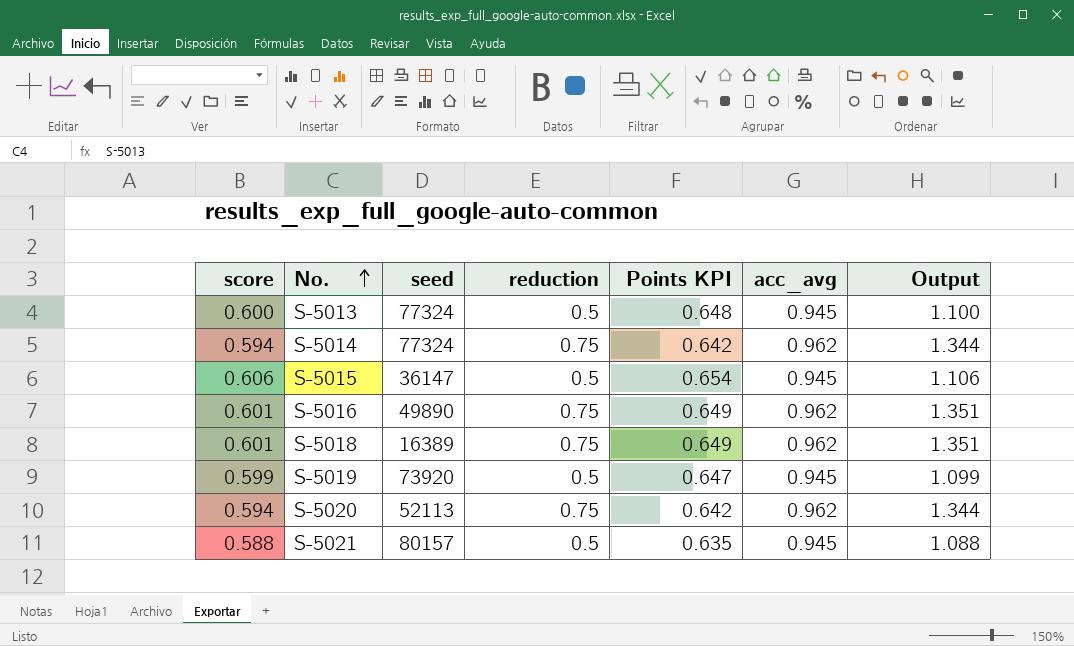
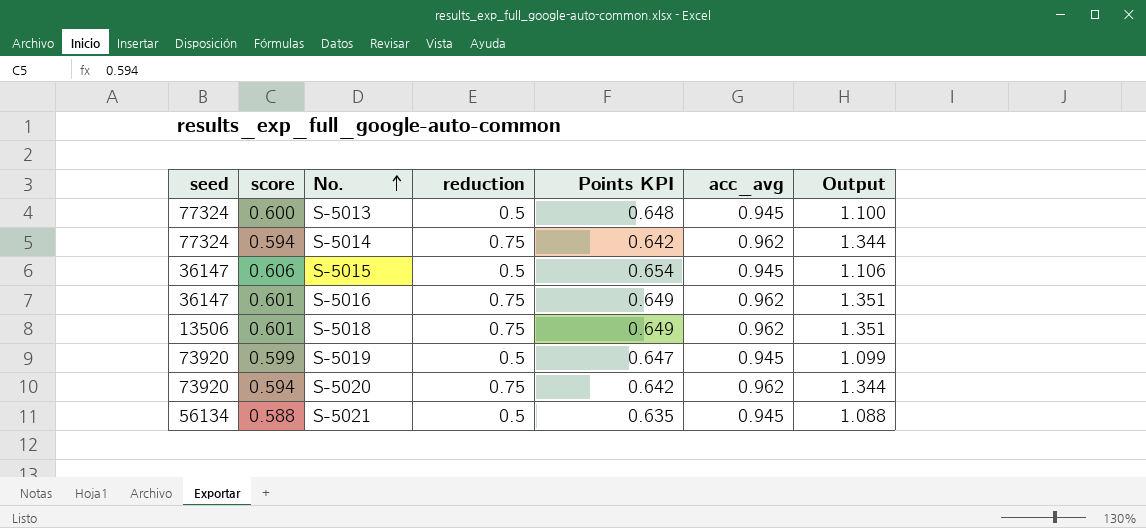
column seed | position: 3 -> 1
S-5016 | seed: 49890 -> 36147
S-5018 | seed: 16389 -> 13506
S-5020 | seed: 52113 -> 73920
S-5021 | seed: 80157 -> 56134

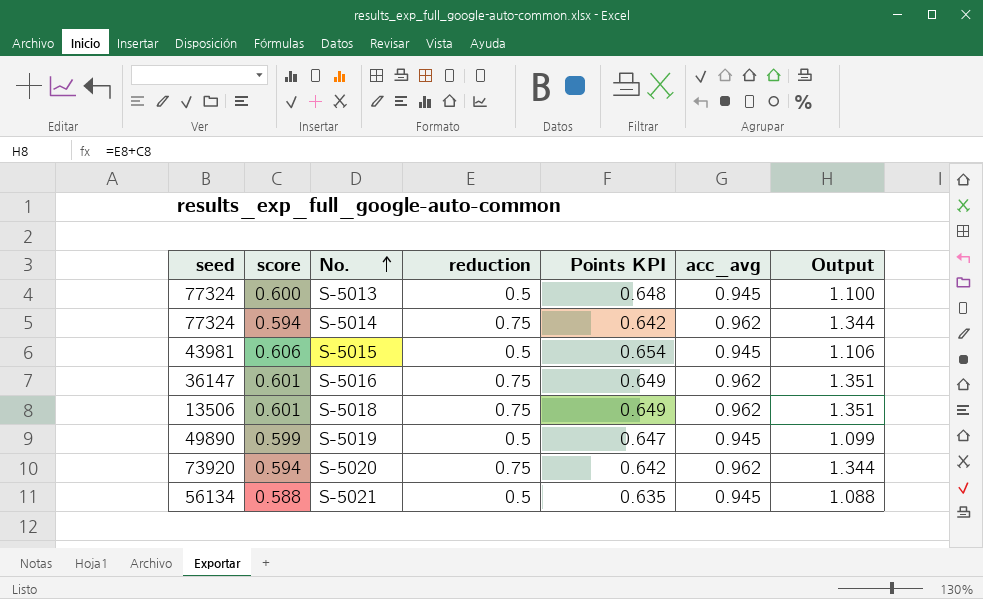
S-5015 | seed: 36147 -> 43981
S-5019 | seed: 73920 -> 49890

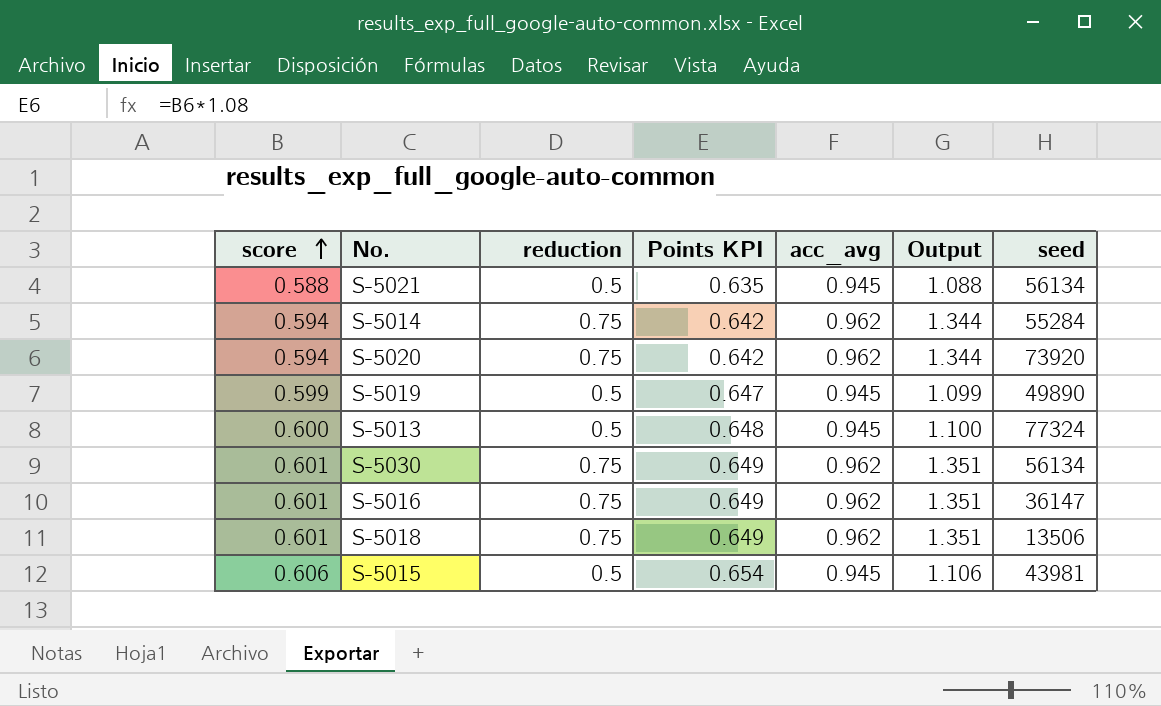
row order: No. ascending -> score ascending
column seed | position: 1 -> 7
S-5014 | seed: 77324 -> 55284
row S-5030: none -> 0.601 | 0.75 | 0.649 | 0.962 | 1.351 | 56134

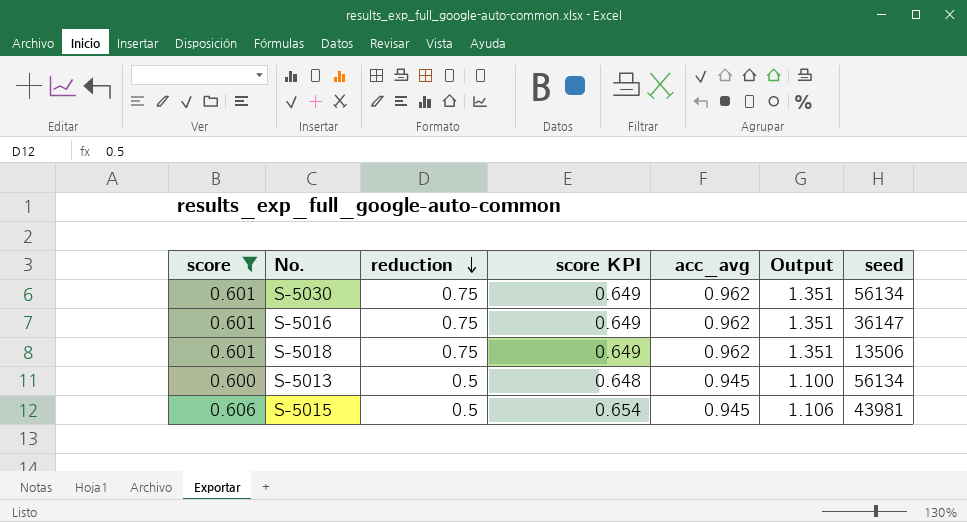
filter: none -> score >= 0.600
row order: score ascending -> reduction descending
column name: Points KPI -> score KPI
S-5013 | seed: 77324 -> 56134

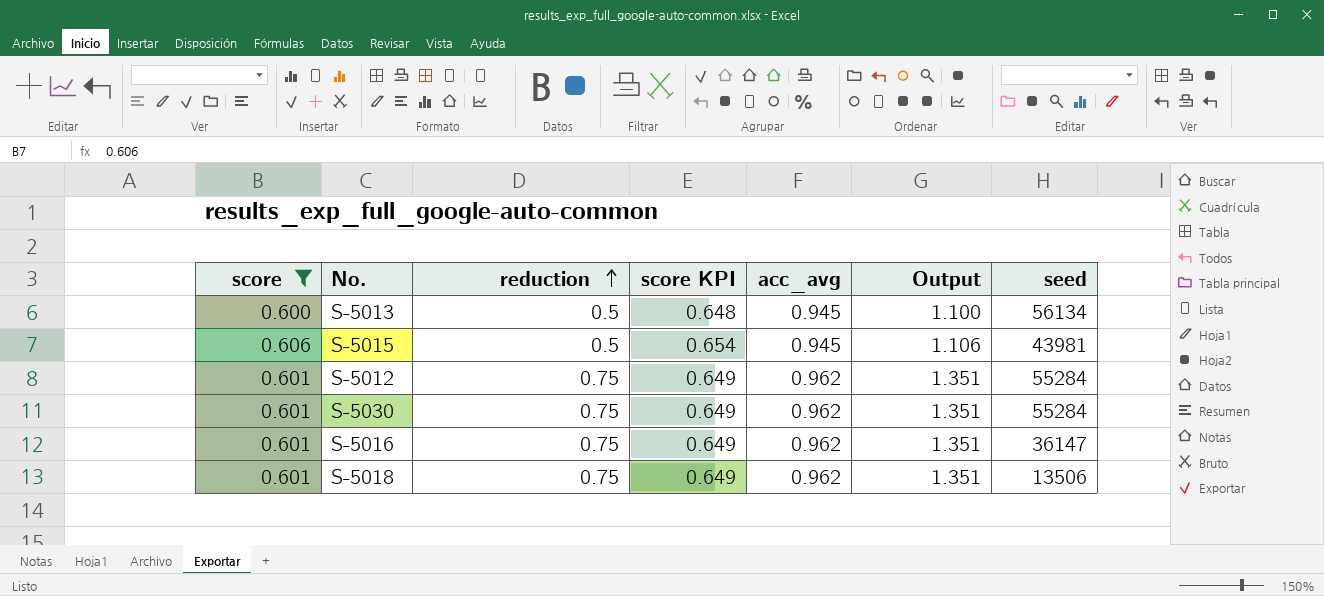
row order: reduction descending -> reduction ascending
row S-5012: none -> 0.601 | 0.75 | 0.649 | 0.962 | 1.351 | 55284
S-5030 | seed: 56134 -> 55284

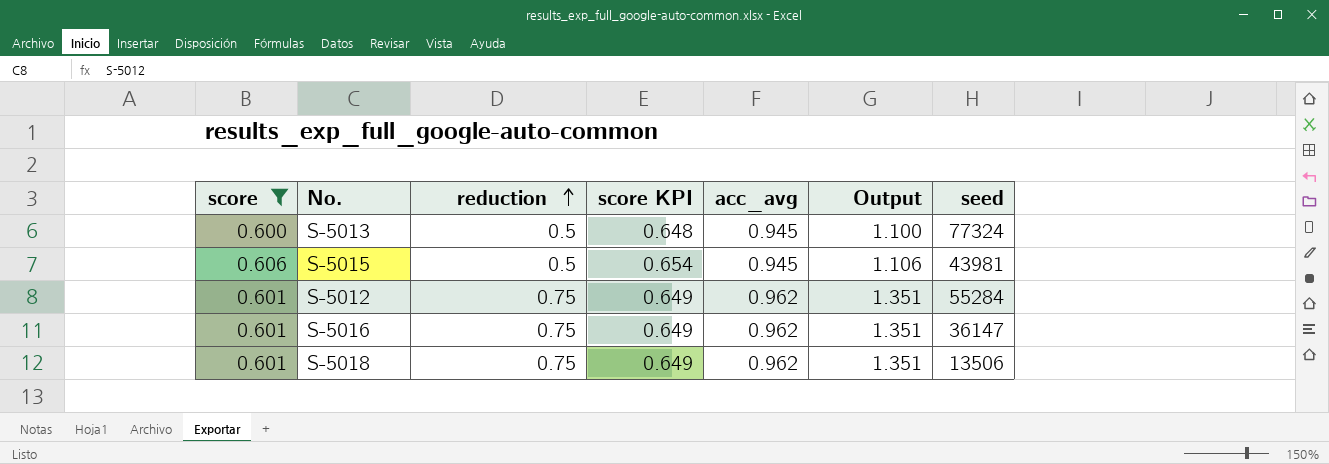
row S-5030: 0.601 | 0.75 | 0.649 | 0.962 | 1.351 | 55284 -> none
S-5013 | seed: 56134 -> 77324

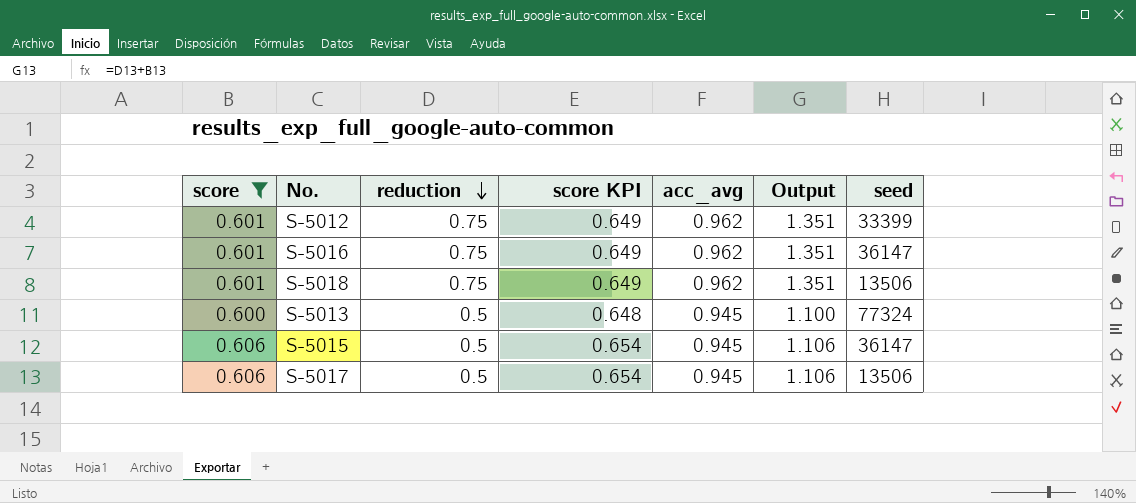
row order: reduction ascending -> reduction descending
S-5012 | seed: 55284 -> 33399
S-5015 | seed: 43981 -> 36147
row S-5017: none -> 0.606 | 0.5 | 0.654 | 0.945 | 1.106 | 13506

